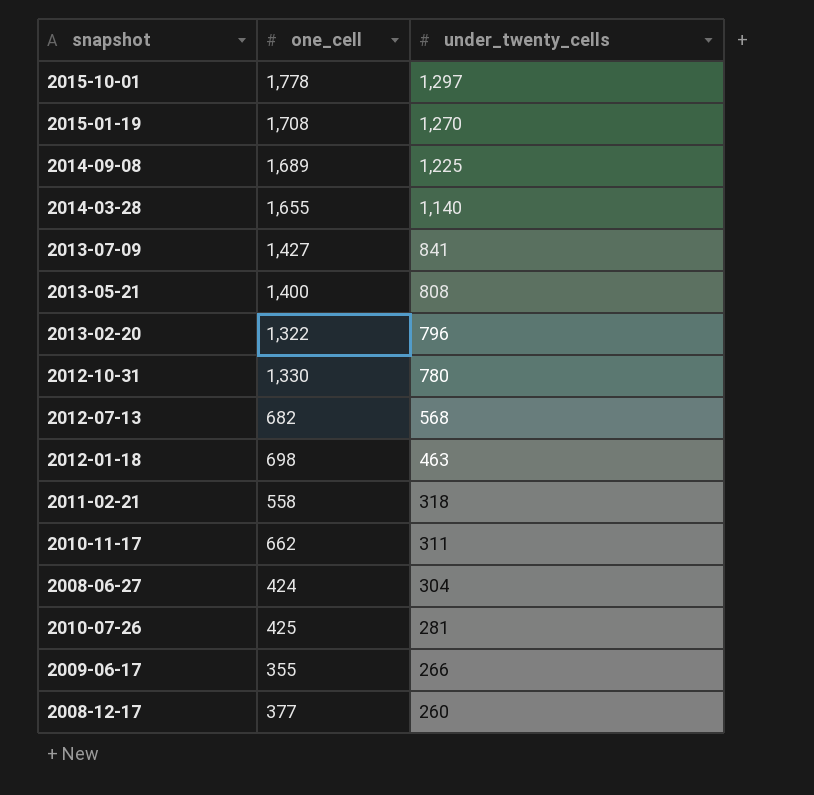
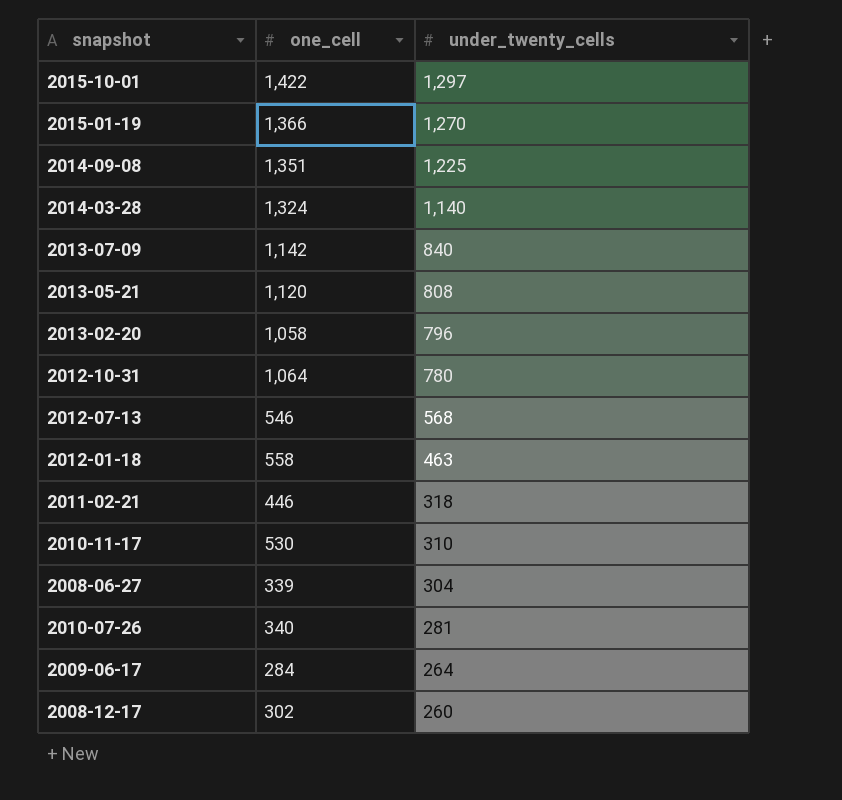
2015-10-01 | one_cell: 1,778 -> 1,422
2015-01-19 | one_cell: 1,708 -> 1,366
2014-09-08 | one_cell: 1,689 -> 1,351
2014-03-28 | one_cell: 1,655 -> 1,324
2013-07-09 | one_cell: 1,427 -> 1,142
2013-07-09 | under_twenty_cells: 841 -> 840
2013-05-21 | one_cell: 1,400 -> 1,120
2013-02-20 | one_cell: 1,322 -> 1,058
2012-10-31 | one_cell: 1,330 -> 1,064
2012-07-13 | one_cell: 682 -> 546
2012-01-18 | one_cell: 698 -> 558
2011-02-21 | one_cell: 558 -> 446
2010-11-17 | one_cell: 662 -> 530
2010-11-17 | under_twenty_cells: 311 -> 310
2008-06-27 | one_cell: 424 -> 339
2010-07-26 | one_cell: 425 -> 340
2009-06-17 | one_cell: 355 -> 284
2009-06-17 | under_twenty_cells: 266 -> 264
2008-12-17 | one_cell: 377 -> 302

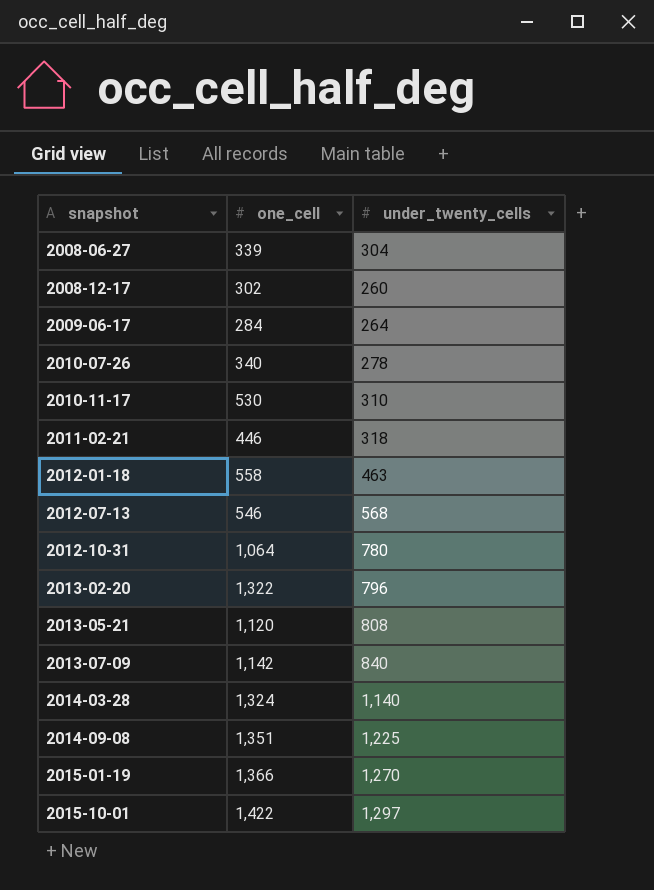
row order: under_twenty_cells descending -> snapshot ascending
2010-07-26 | under_twenty_cells: 281 -> 278
2013-02-20 | one_cell: 1,058 -> 1,322

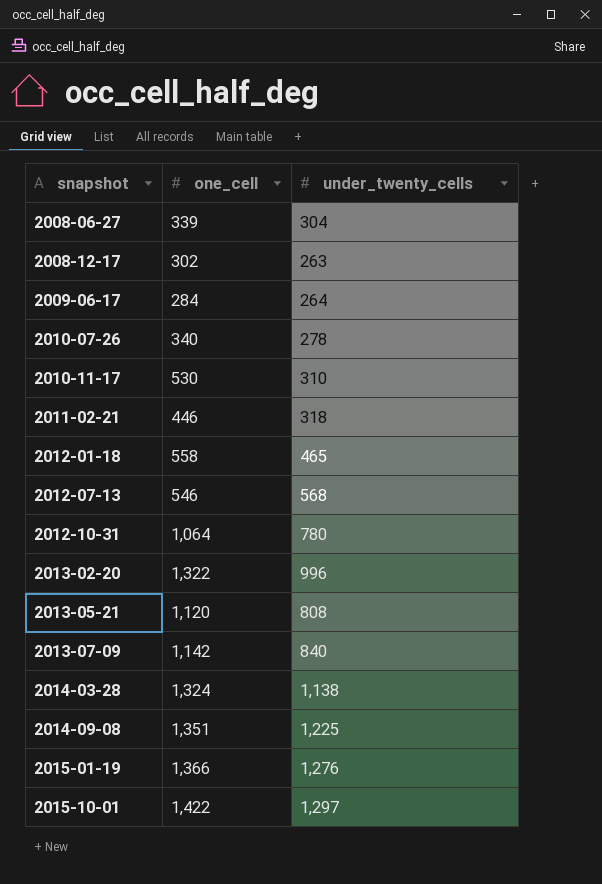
2008-12-17 | under_twenty_cells: 260 -> 263
2012-01-18 | under_twenty_cells: 463 -> 465
2013-02-20 | under_twenty_cells: 796 -> 996
2014-03-28 | under_twenty_cells: 1,140 -> 1,138
2015-01-19 | under_twenty_cells: 1,270 -> 1,276

